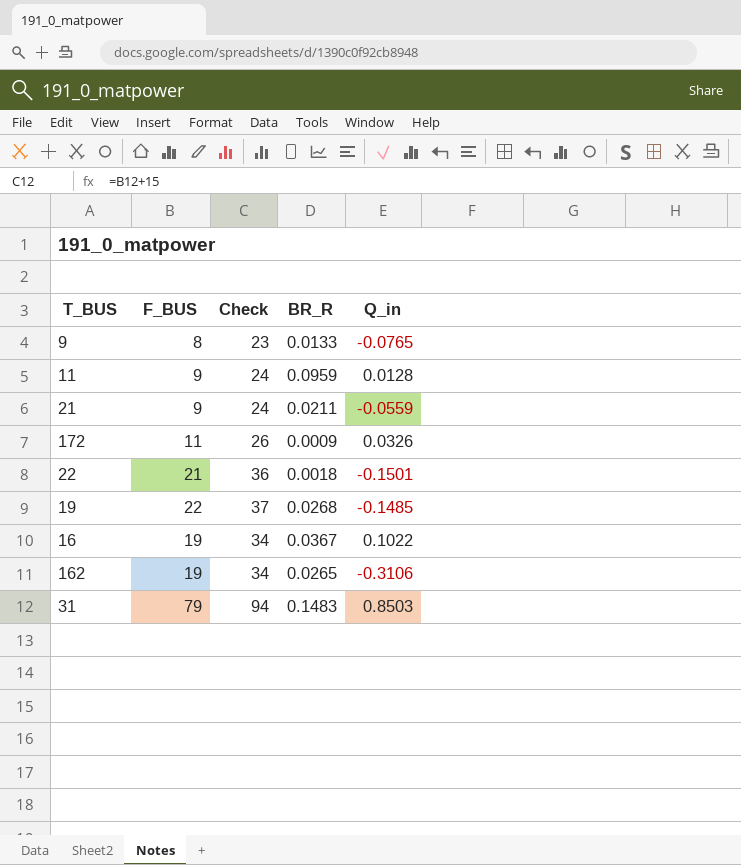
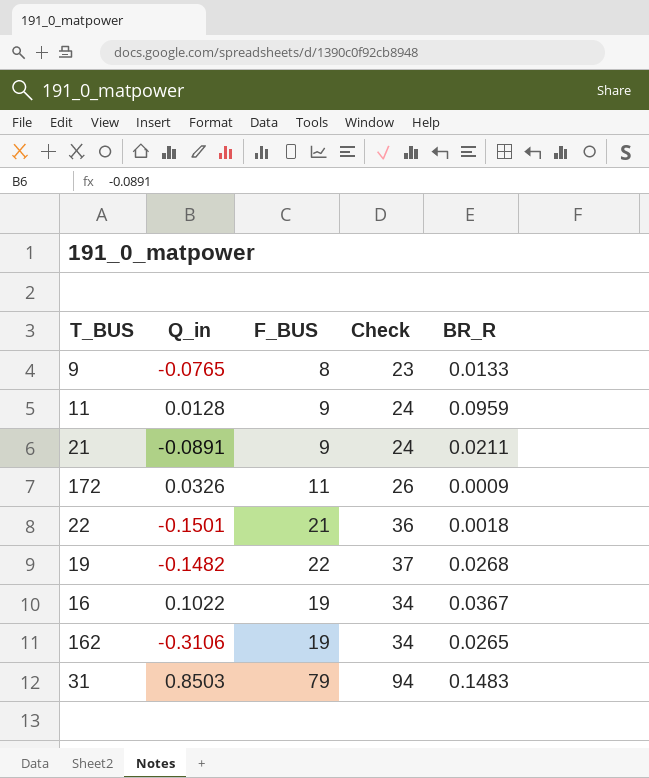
column Q_in | position: 5 -> 2
21 | Q_in: -0.0559 -> -0.0891
19 | Q_in: -0.1485 -> -0.1482

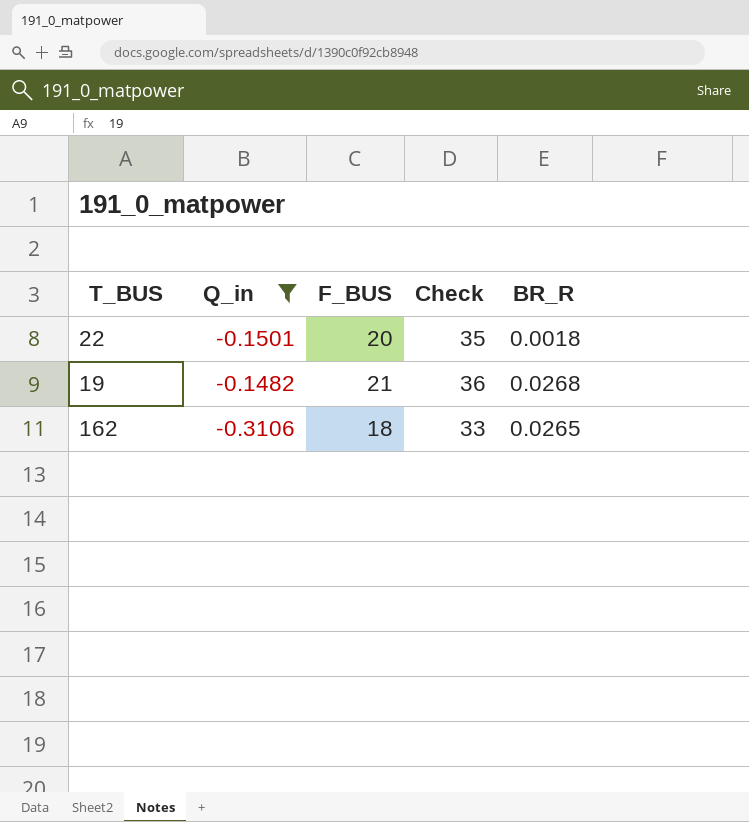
filter: none -> Q_in <= -0.1482
22 | F_BUS: 21 -> 20
22 | Check: 36 -> 35
19 | F_BUS: 22 -> 21
19 | Check: 37 -> 36
162 | F_BUS: 19 -> 18
162 | Check: 34 -> 33

